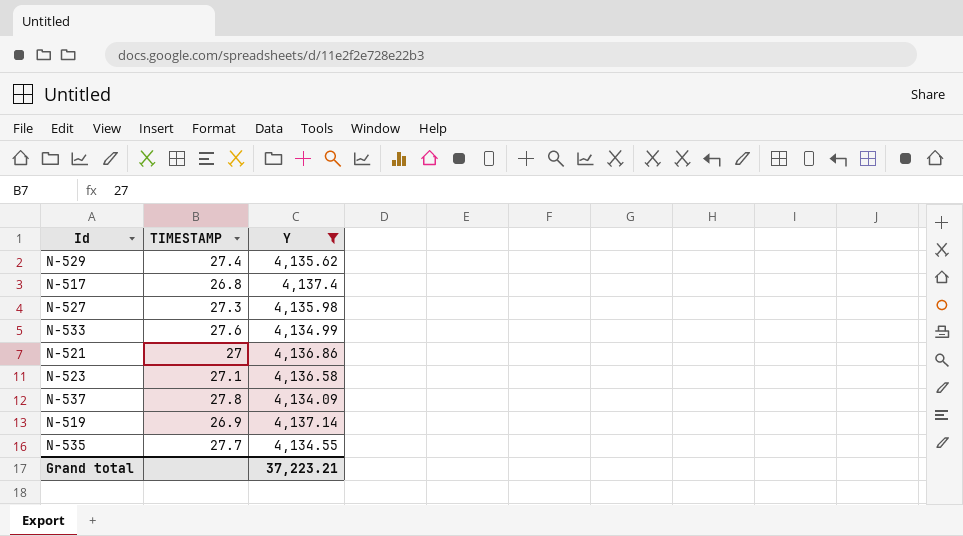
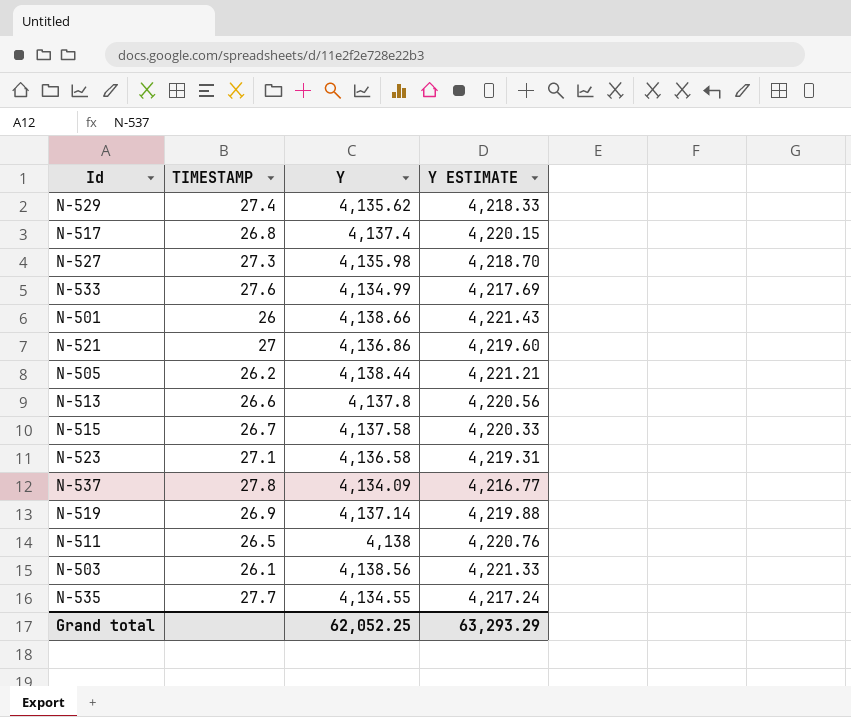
filter: Y <= 4,137.4 -> none
column Y ESTIMATE | formula: none -> [Y] * 1.02
Grand total | Y: 37,223.21 -> 62,052.25

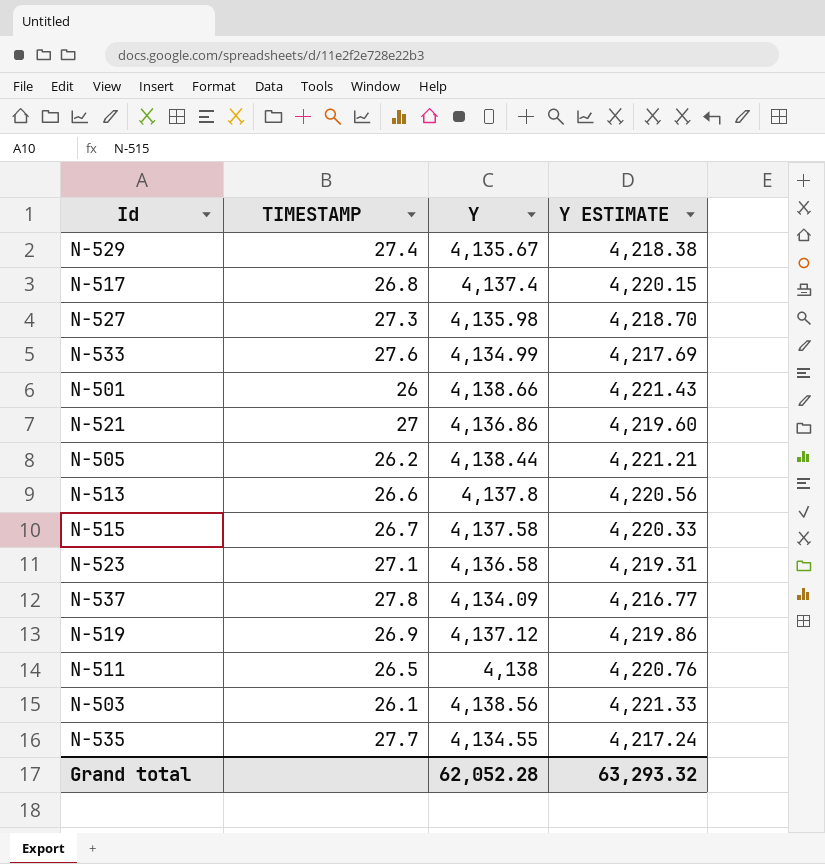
N-529 | Y: 4,135.62 -> 4,135.67
N-529 | Y ESTIMATE: 4,218.33 -> 4,218.38
N-519 | Y: 4,137.14 -> 4,137.12
N-519 | Y ESTIMATE: 4,219.88 -> 4,219.86
Grand total | Y: 62,052.25 -> 62,052.28
Grand total | Y ESTIMATE: 63,293.29 -> 63,293.32

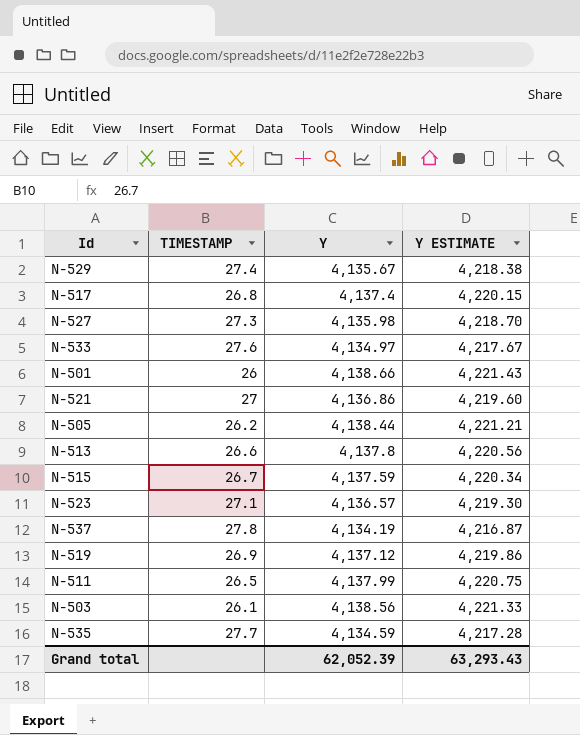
N-533 | Y: 4,134.99 -> 4,134.97
N-533 | Y ESTIMATE: 4,217.69 -> 4,217.67
N-515 | Y: 4,137.58 -> 4,137.59
N-515 | Y ESTIMATE: 4,220.33 -> 4,220.34
N-523 | Y: 4,136.58 -> 4,136.57
N-523 | Y ESTIMATE: 4,219.31 -> 4,219.30
N-537 | Y: 4,134.09 -> 4,134.19
N-537 | Y ESTIMATE: 4,216.77 -> 4,216.87
N-511 | Y: 4,138 -> 4,137.99
N-511 | Y ESTIMATE: 4,220.76 -> 4,220.75
N-535 | Y: 4,134.55 -> 4,134.59
N-535 | Y ESTIMATE: 4,217.24 -> 4,217.28
Grand total | Y: 62,052.28 -> 62,052.39
Grand total | Y ESTIMATE: 63,293.32 -> 63,293.43

